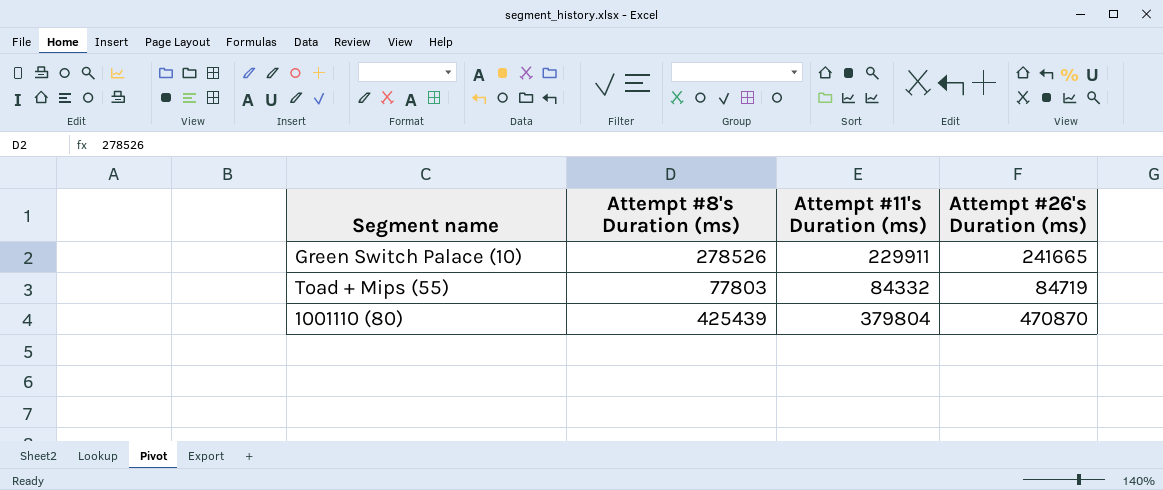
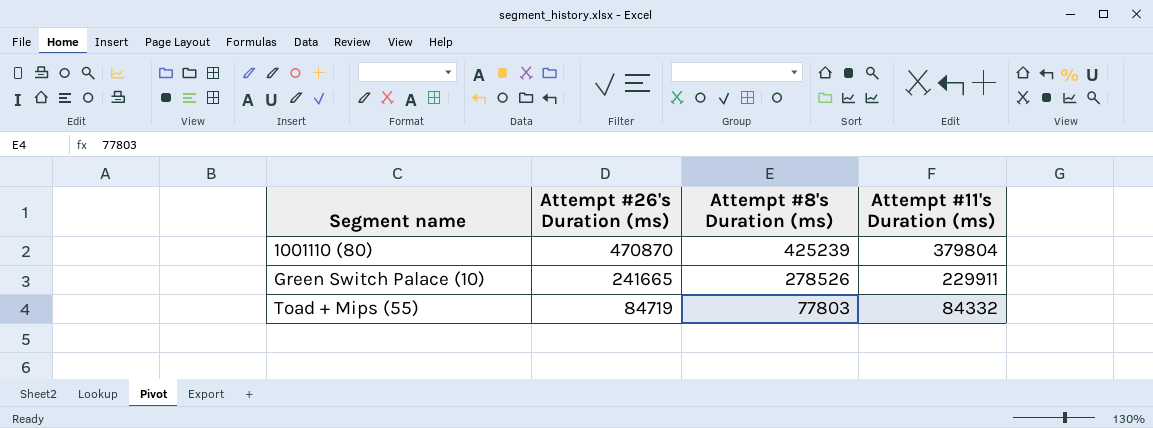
row order: none -> Segment name ascending
column Attempt #26's Duration (ms) | position: 4 -> 2
1001110 (80) | Attempt #8's Duration (ms): 425439 -> 425239

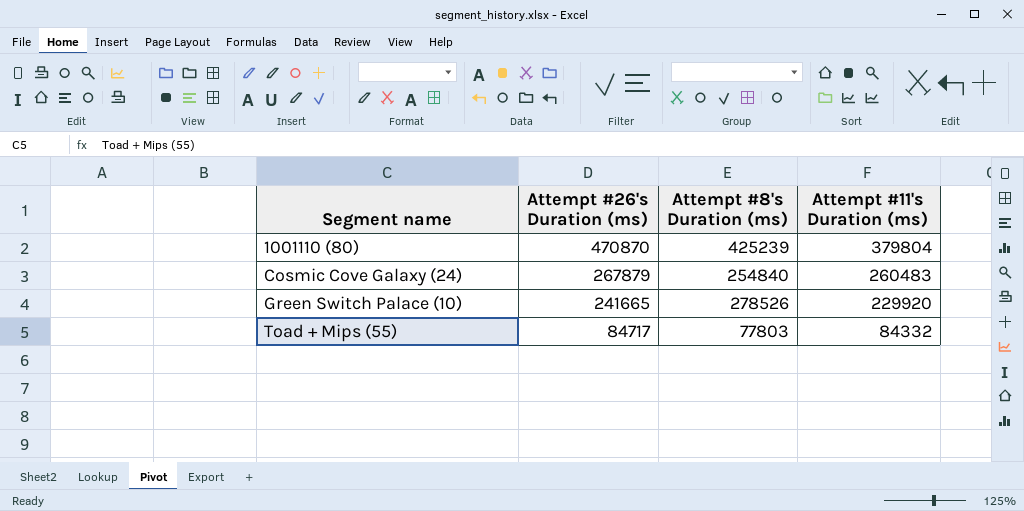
row Cosmic Cove Galaxy (24): none -> 267879 | 254840 | 260483
Green Switch Palace (10) | Attempt #11's Duration (ms): 229911 -> 229920
Toad + Mips (55) | Attempt #26's Duration (ms): 84719 -> 84717

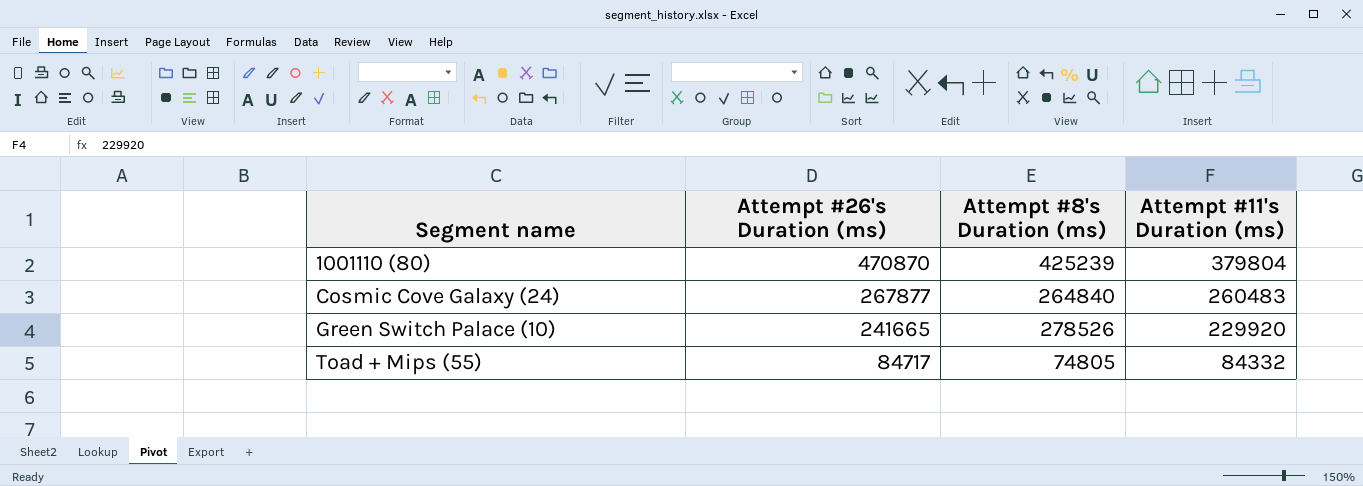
Cosmic Cove Galaxy (24) | Attempt #26's Duration (ms): 267879 -> 267877
Cosmic Cove Galaxy (24) | Attempt #8's Duration (ms): 254840 -> 264840
Toad + Mips (55) | Attempt #8's Duration (ms): 77803 -> 74805

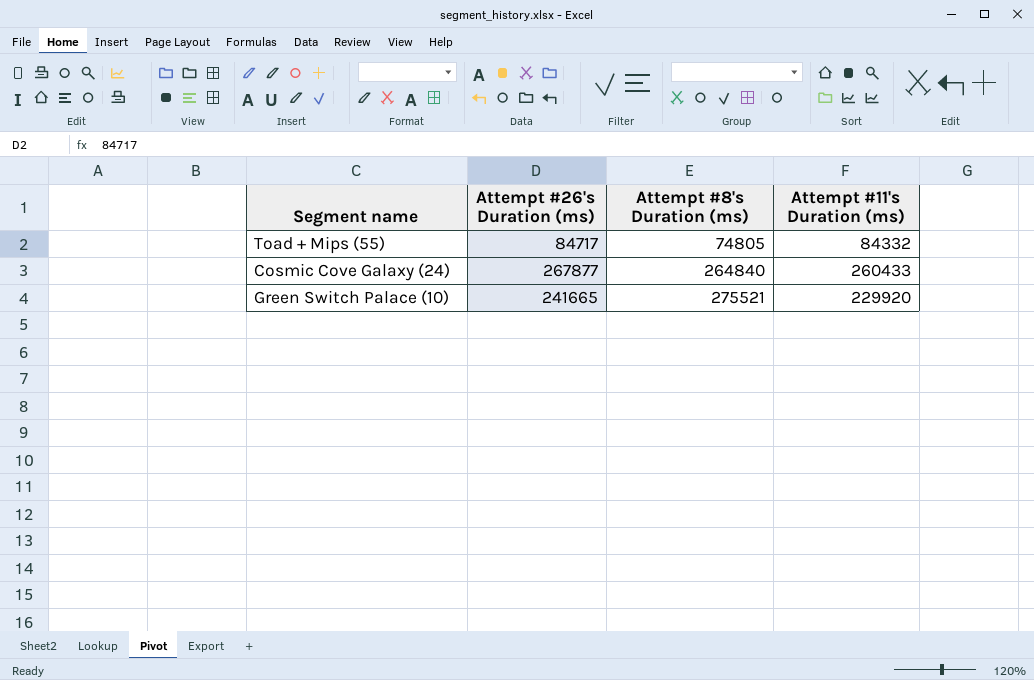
row order: Segment name ascending -> Attempt #8's Duration (ms) ascending
row 1001110 (80): 470870 | 425239 | 379804 -> none
Cosmic Cove Galaxy (24) | Attempt #11's Duration (ms): 260483 -> 260433
Green Switch Palace (10) | Attempt #8's Duration (ms): 278526 -> 275521

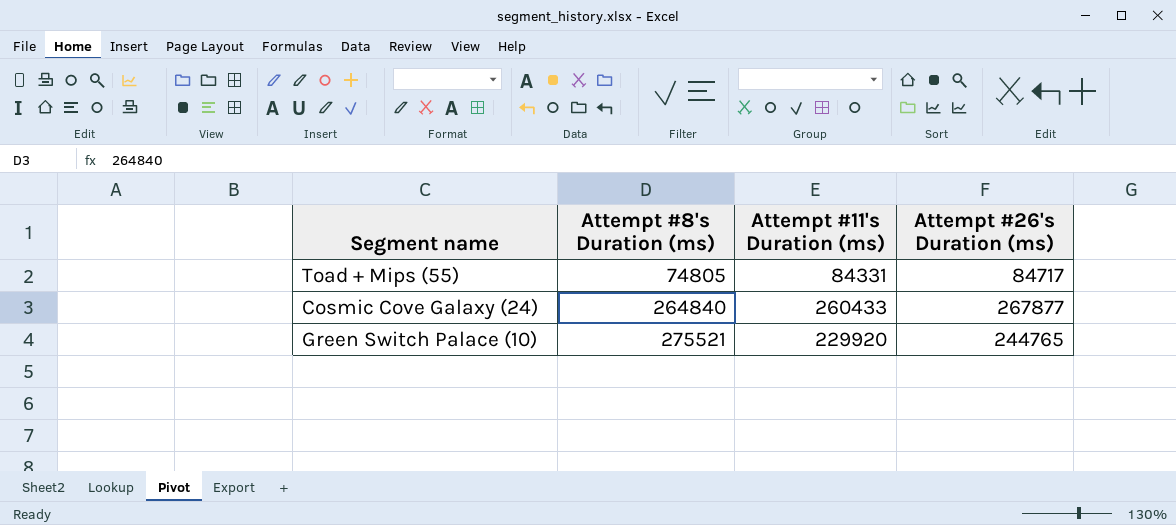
column Attempt #26's Duration (ms) | position: 2 -> 4
Toad + Mips (55) | Attempt #11's Duration (ms): 84332 -> 84331
Green Switch Palace (10) | Attempt #26's Duration (ms): 241665 -> 244765

